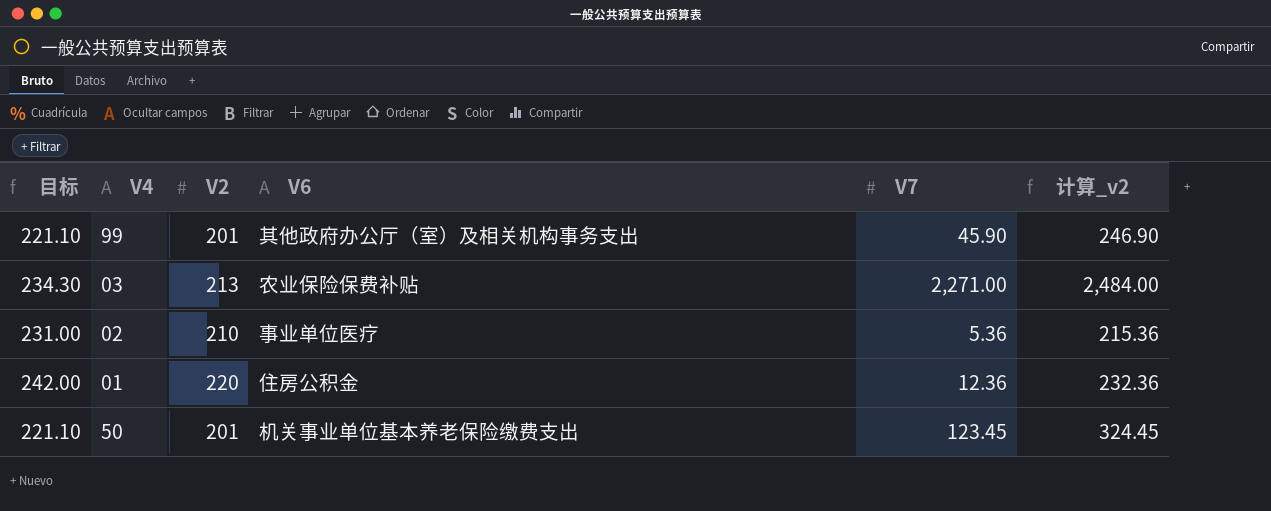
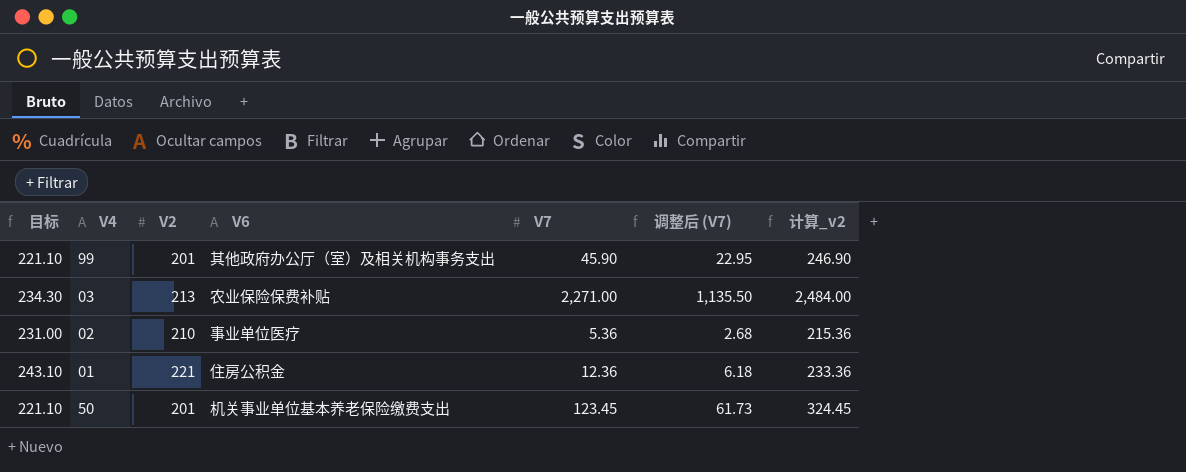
column 调整后 (V7) | formula: none -> [V7] * 0.5
01 | 目标: 242.00 -> 243.10
01 | V2: 220 -> 221
01 | 计算_v2: 232.36 -> 233.36

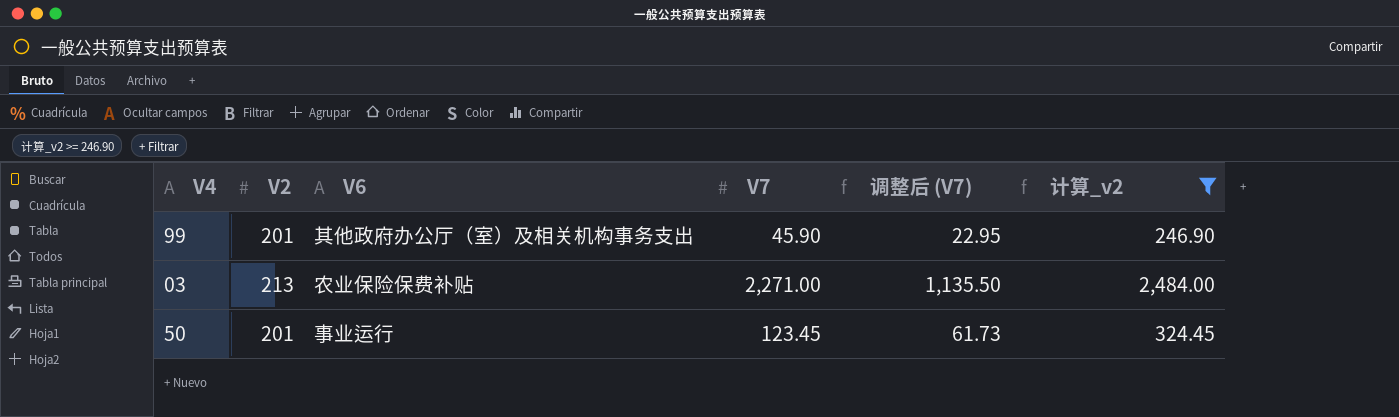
filter: none -> 计算_v2 >= 246.90
column 目标 | formula: [V2] * 1.1 -> none
50 | V6: 机关事业单位基本养老保险缴费支出 -> 事业运行

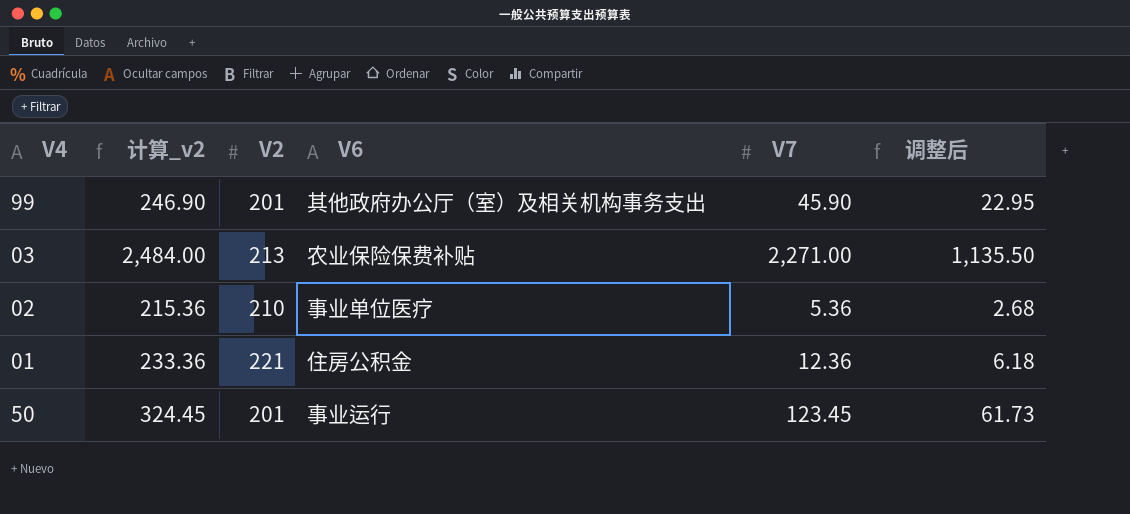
filter: 计算_v2 >= 246.90 -> none
column 计算_v2 | position: 6 -> 2
column name: 调整后 (V7) -> 调整后

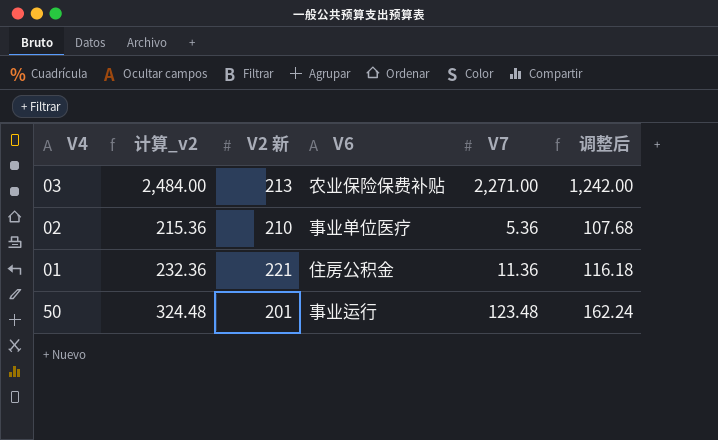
column name: V2 -> V2 新
column 调整后 | formula: [V7] * 0.5 -> [计算_v2] * 0.5
row 99: 246.90 | 201 | 其他政府办公厅（室）及相关机构事务支出 | 45.90 | 22.95 -> none
01 | 计算_v2: 233.36 -> 232.36
01 | V7: 12.36 -> 11.36
50 | 计算_v2: 324.45 -> 324.48
50 | V7: 123.45 -> 123.48

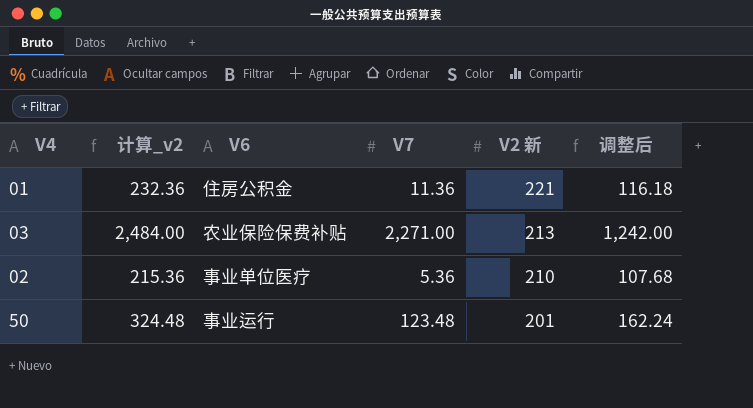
row order: none -> V2 新 descending
column V2 新 | position: 3 -> 5

